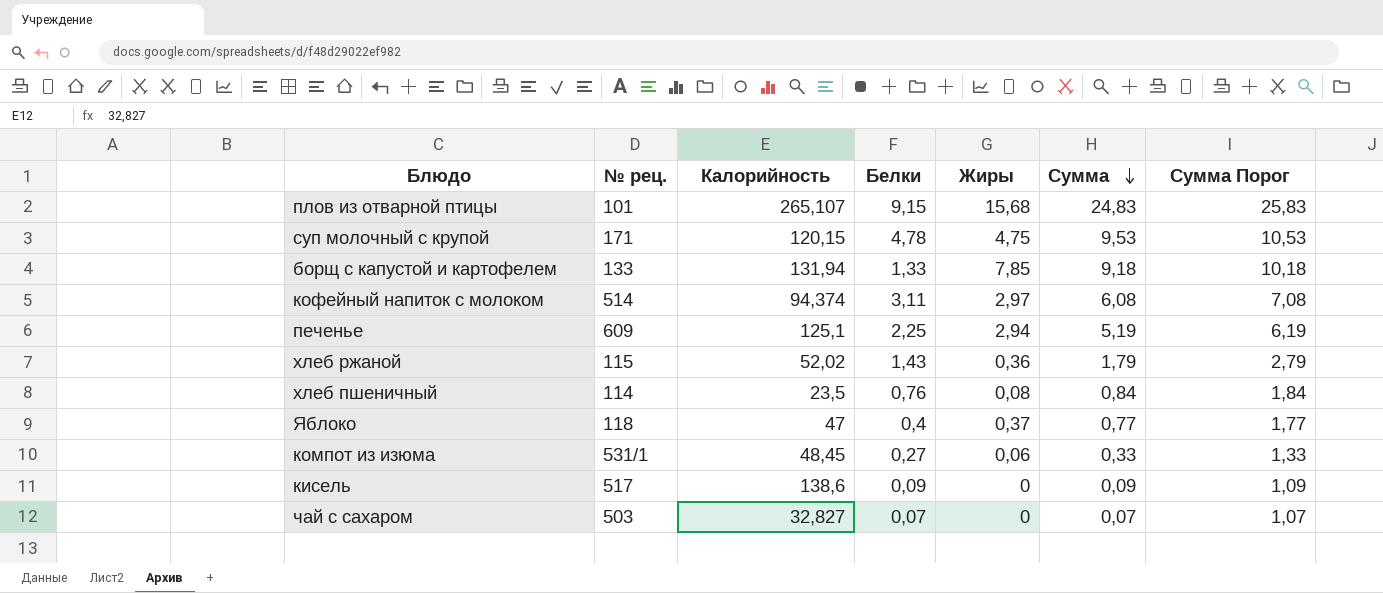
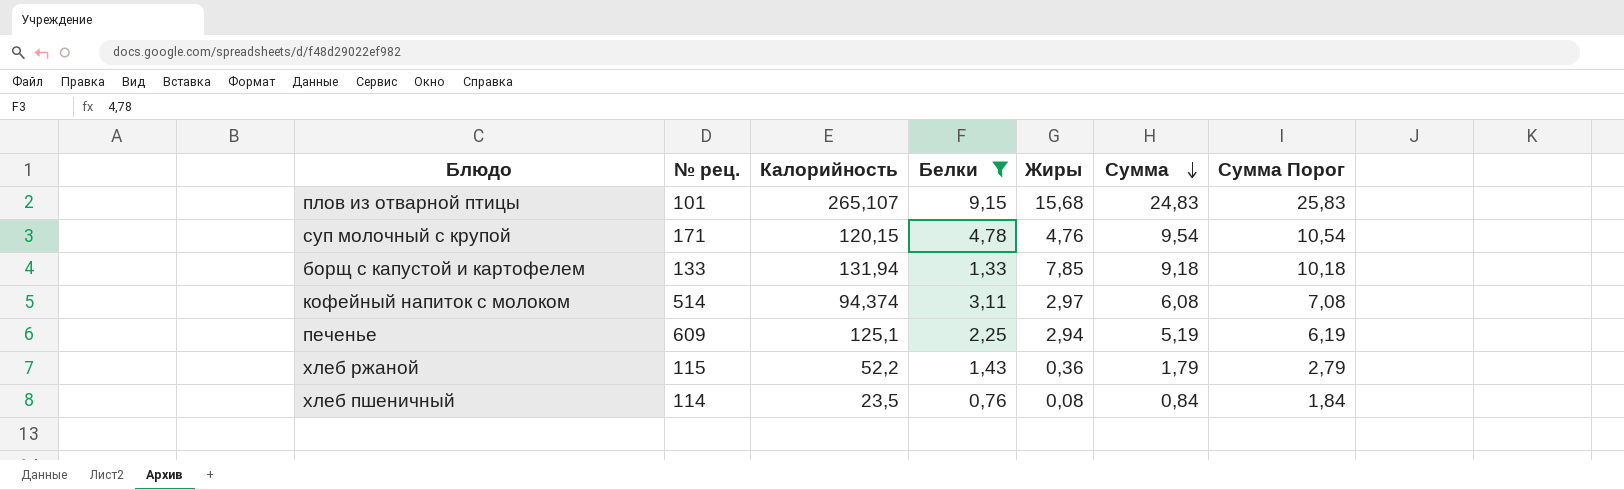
filter: none -> Белки >= 0,76
суп молочный с крупой | Жиры: 4,75 -> 4,76
суп молочный с крупой | Сумма: 9,53 -> 9,54
суп молочный с крупой | Сумма Порог: 10,53 -> 10,54
хлеб ржаной | Калорийность: 52,02 -> 52,2

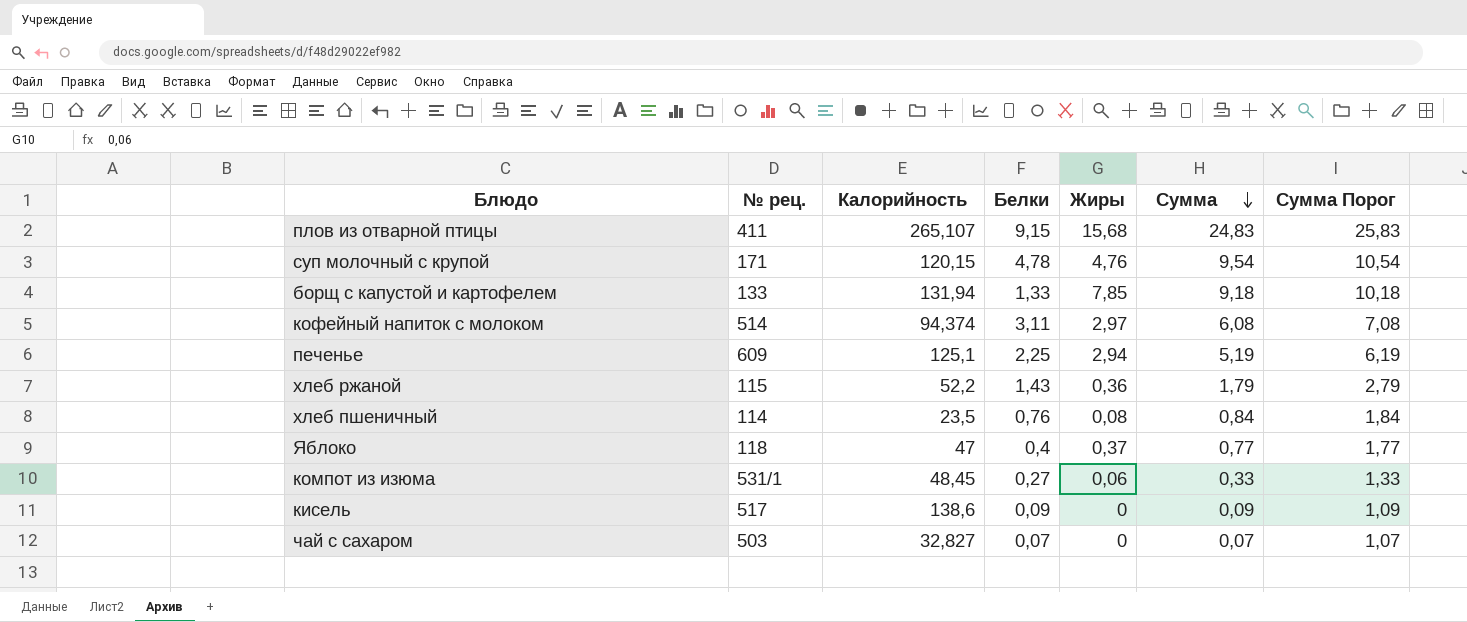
filter: Белки >= 0,76 -> none
плов из отварной птицы | № рец.: 101 -> 411

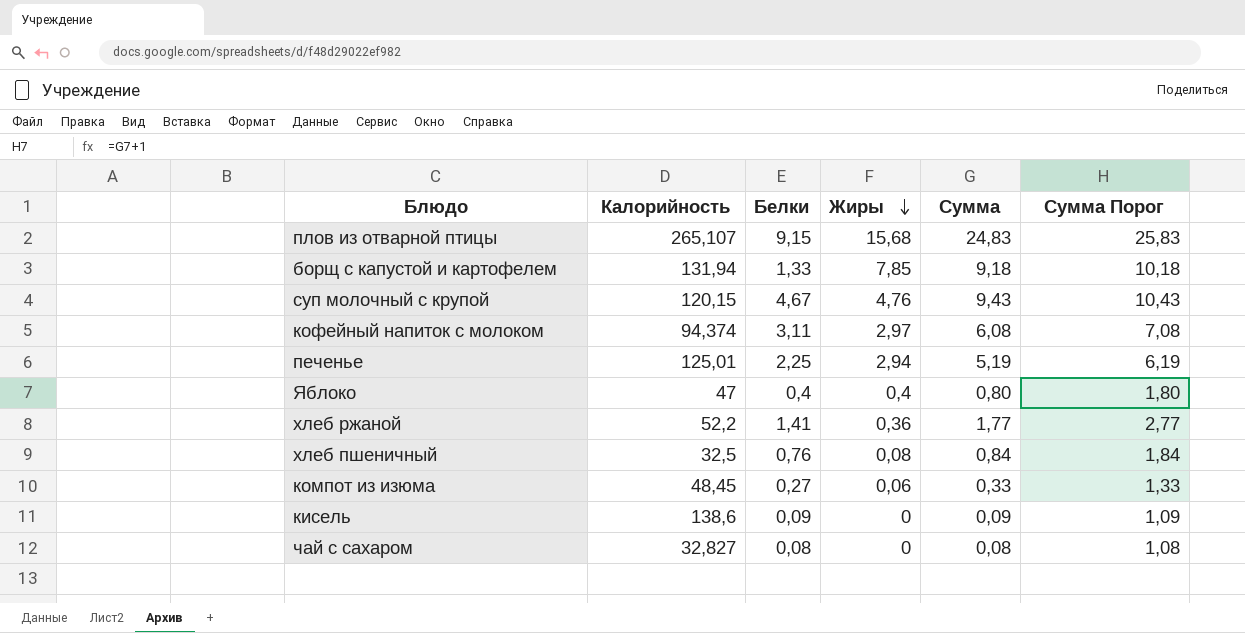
row order: Сумма descending -> Жиры descending
column № рец. | position: 2 -> none
суп молочный с крупой | Белки: 4,78 -> 4,67
суп молочный с крупой | Сумма: 9,54 -> 9,43
суп молочный с крупой | Сумма Порог: 10,54 -> 10,43
печенье | Калорийность: 125,1 -> 125,01
Яблоко | Жиры: 0,37 -> 0,4
Яблоко | Сумма: 0,77 -> 0,80
Яблоко | Сумма Порог: 1,77 -> 1,80
хлеб ржаной | Белки: 1,43 -> 1,41
хлеб ржаной | Сумма: 1,79 -> 1,77
хлеб ржаной | Сумма Порог: 2,79 -> 2,77
хлеб пшеничный | Калорийность: 23,5 -> 32,5
чай с сахаром | Белки: 0,07 -> 0,08
чай с сахаром | Сумма: 0,07 -> 0,08
чай с сахаром | Сумма Порог: 1,07 -> 1,08

